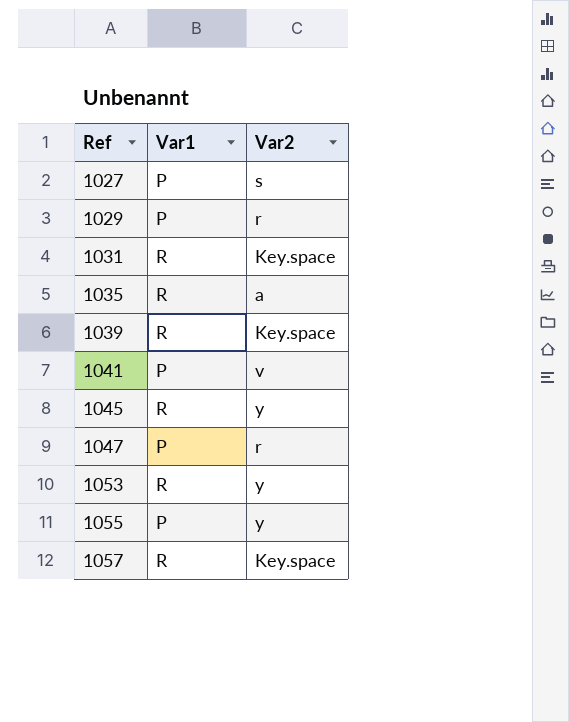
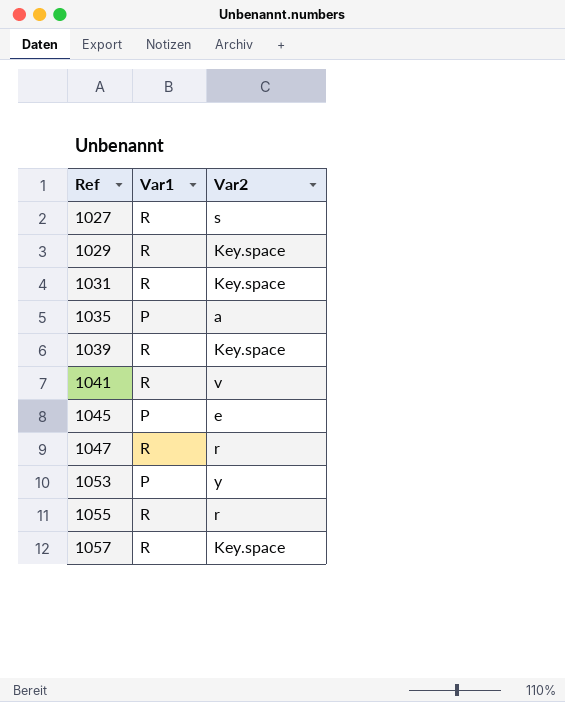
1027 | Var1: P -> R
1029 | Var1: P -> R
1029 | Var2: r -> Key.space
1035 | Var1: R -> P
1041 | Var1: P -> R
1045 | Var1: R -> P
1045 | Var2: y -> e
1047 | Var1: P -> R
1053 | Var1: R -> P
1055 | Var1: P -> R
1055 | Var2: y -> r

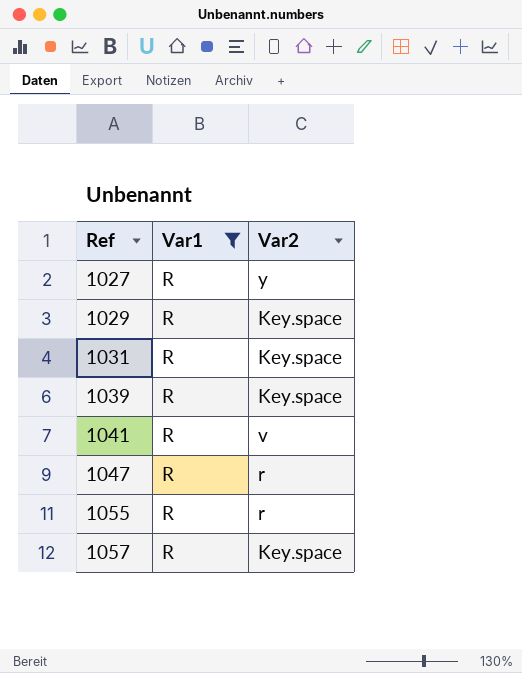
filter: none -> Var1 = R
1027 | Var2: s -> y

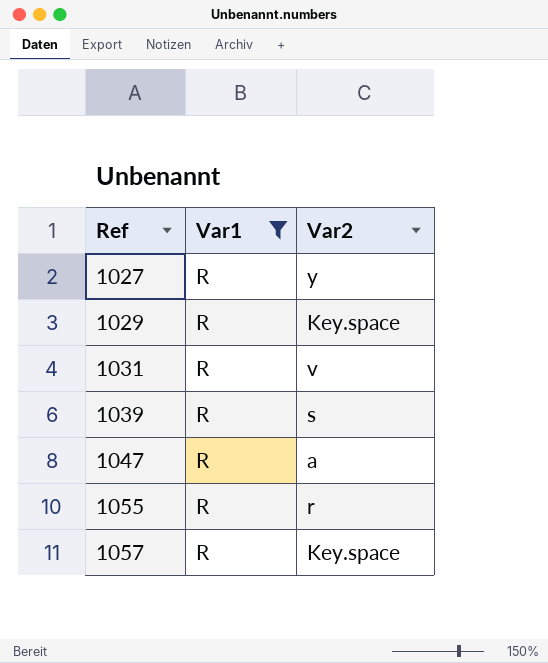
row 1041: R | v -> none
1031 | Var2: Key.space -> v
1039 | Var2: Key.space -> s
1047 | Var2: r -> a

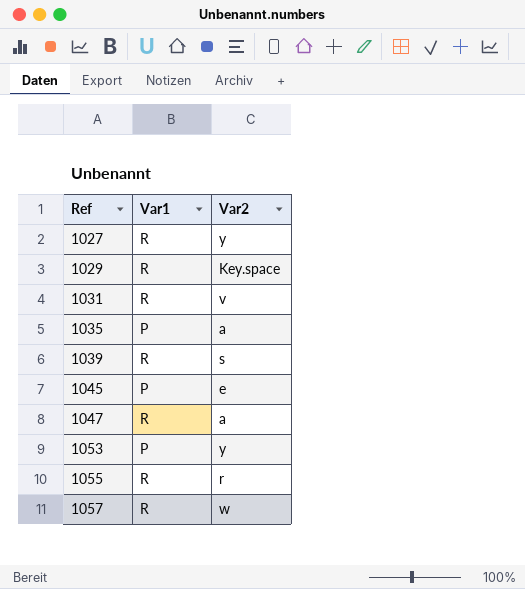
filter: Var1 = R -> none
1057 | Var2: Key.space -> w

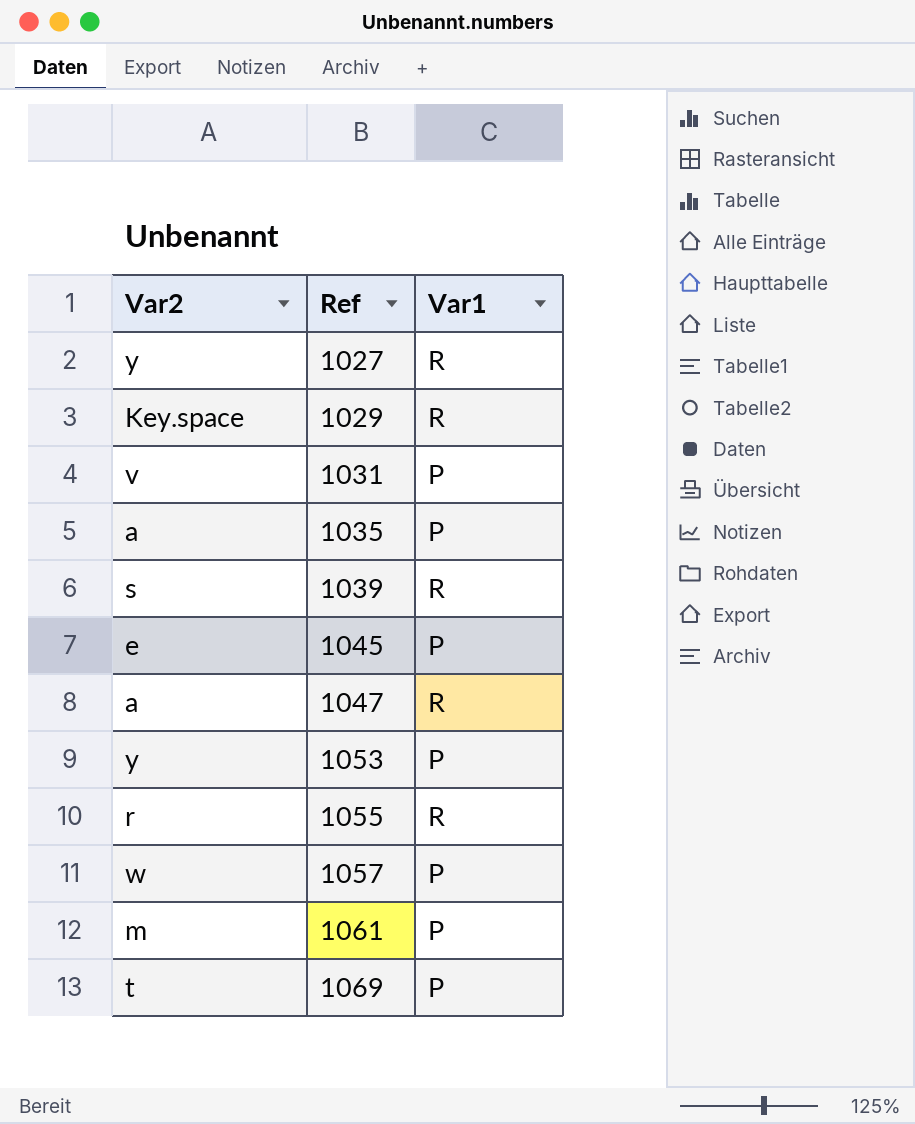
column Var2 | position: 3 -> 1
1031 | Var1: R -> P
1057 | Var1: R -> P
row 1061: none -> m | P
row 1069: none -> t | P

